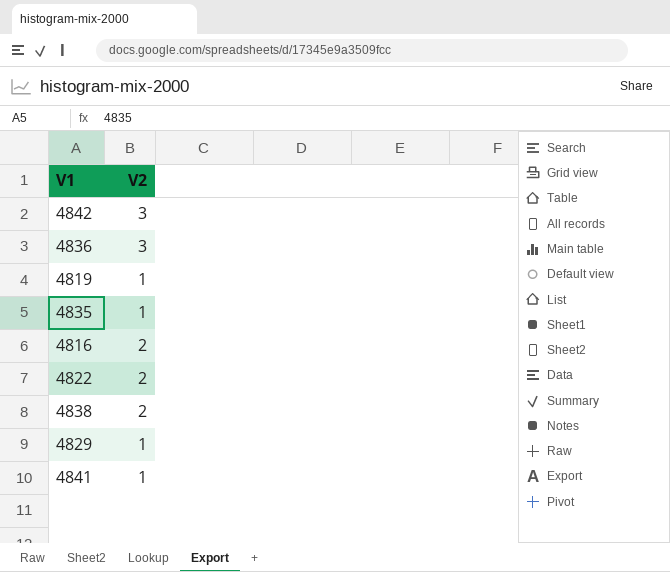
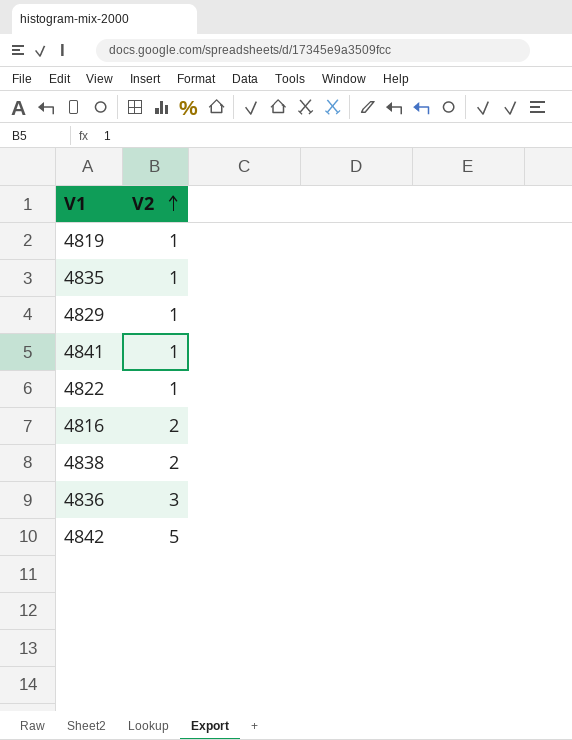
row order: none -> V2 ascending
4822 | V2: 2 -> 1
4842 | V2: 3 -> 5

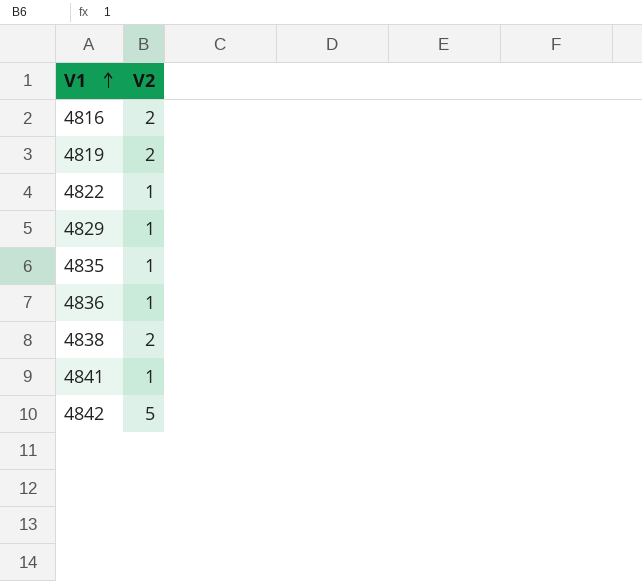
row order: V2 ascending -> V1 ascending
4819 | V2: 1 -> 2
4836 | V2: 3 -> 1

